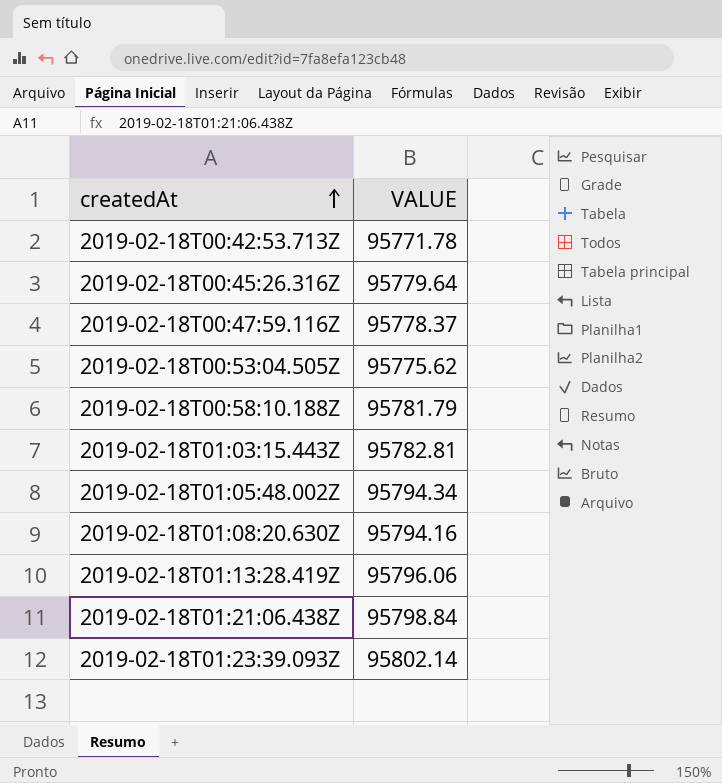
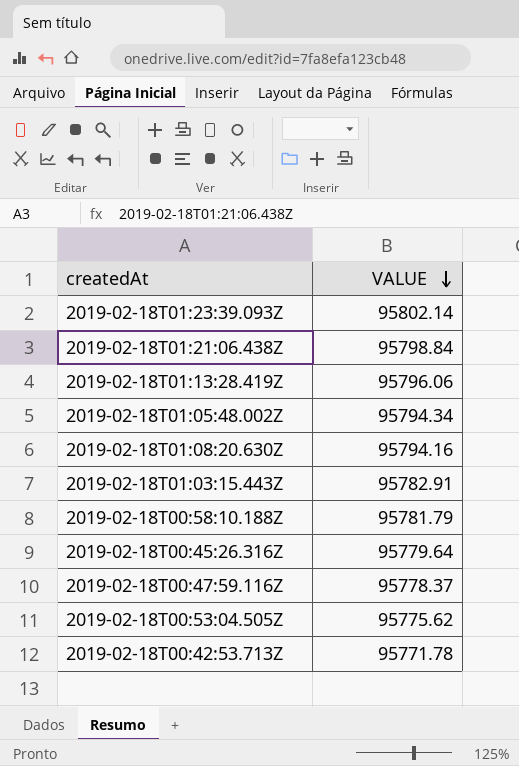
row order: createdAt ascending -> VALUE descending
2019-02-18T01:03:15.443Z | VALUE: 95782.81 -> 95782.91

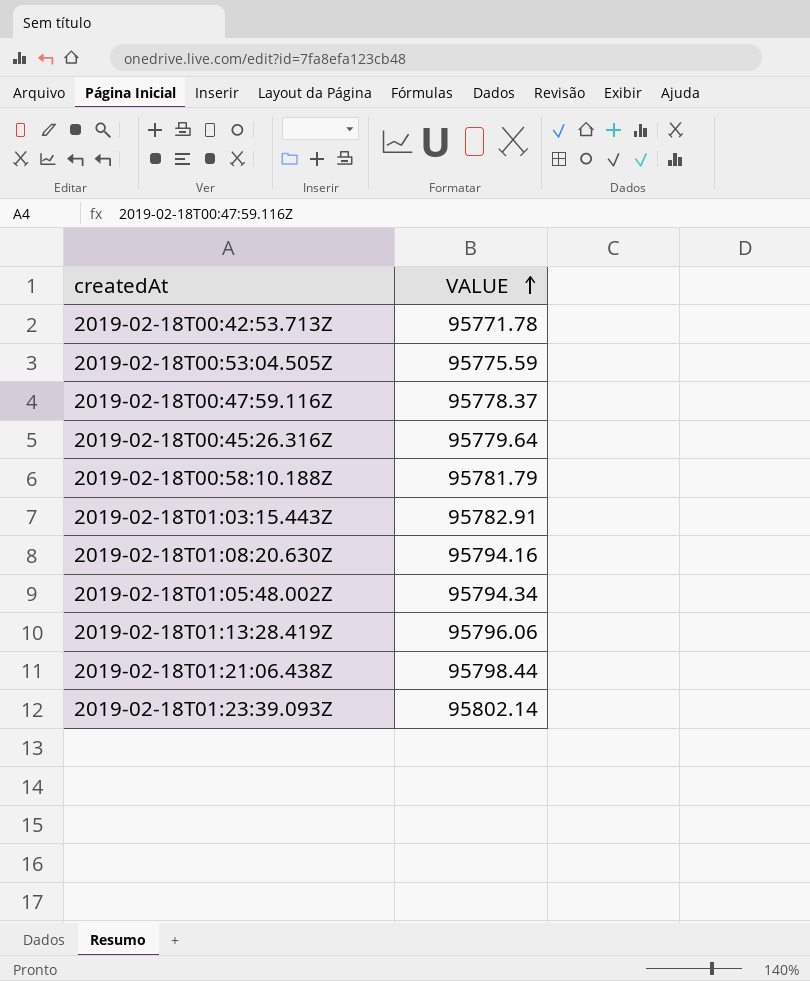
row order: VALUE descending -> VALUE ascending
2019-02-18T00:53:04.505Z | VALUE: 95775.62 -> 95775.59
2019-02-18T01:21:06.438Z | VALUE: 95798.84 -> 95798.44

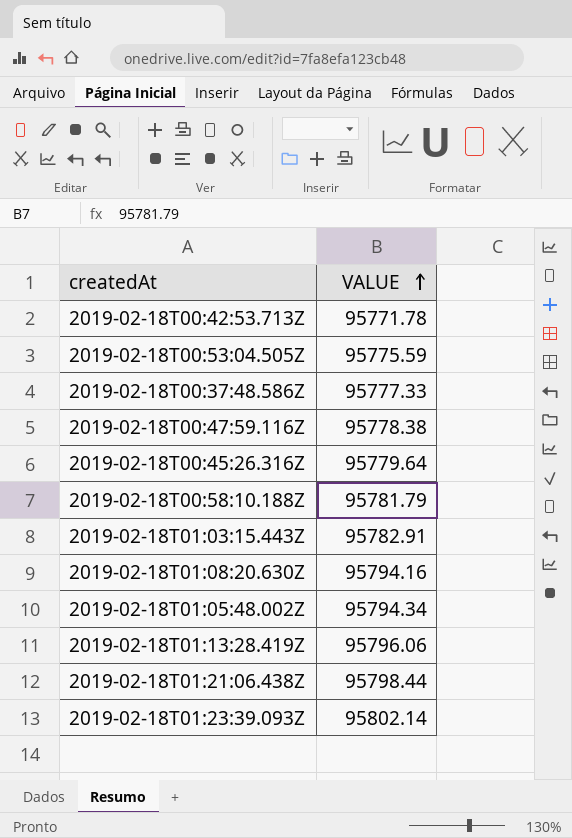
row 2019-02-18T00:37:48.586Z: none -> 95777.33
2019-02-18T00:47:59.116Z | VALUE: 95778.37 -> 95778.38

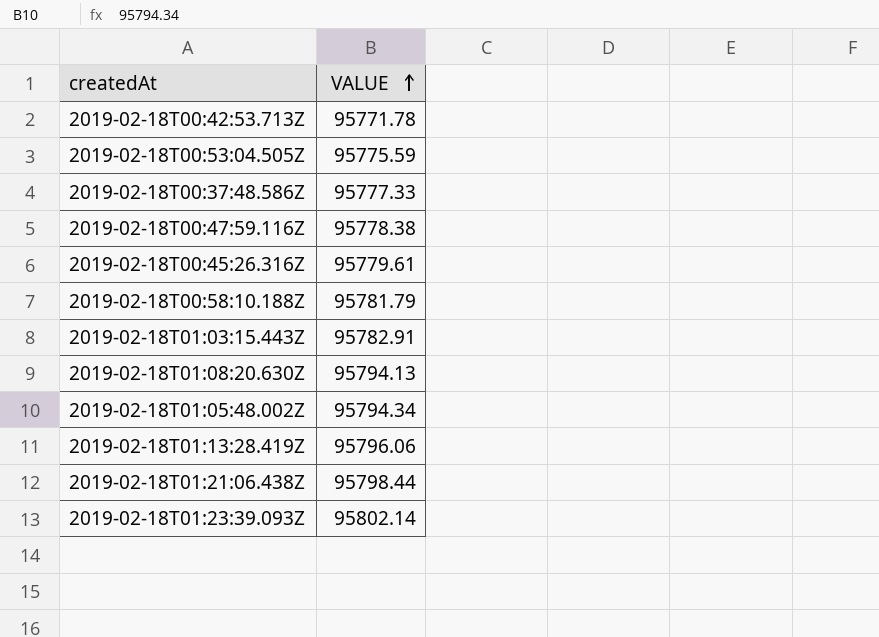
2019-02-18T00:45:26.316Z | VALUE: 95779.64 -> 95779.61
2019-02-18T01:08:20.630Z | VALUE: 95794.16 -> 95794.13

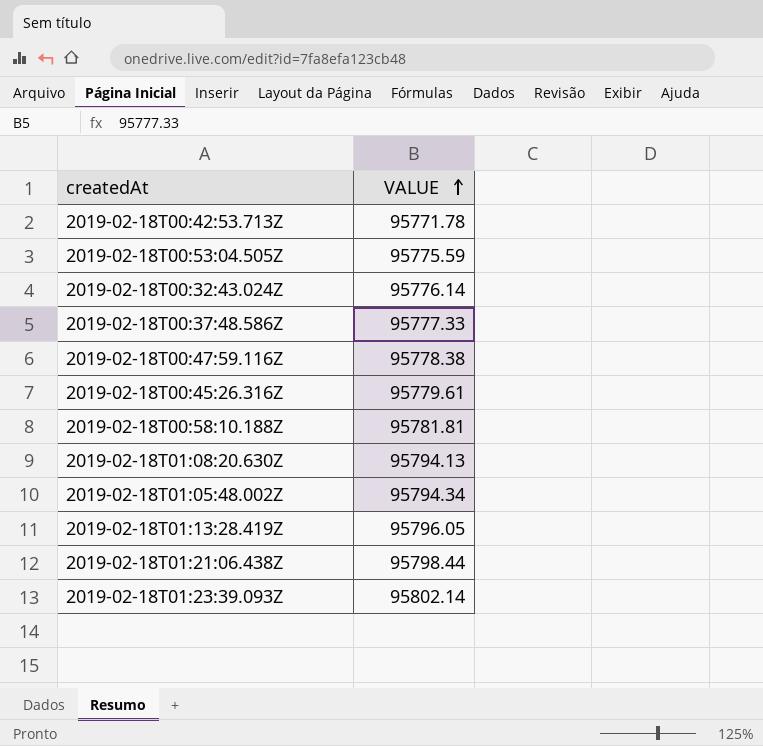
row 2019-02-18T01:03:15.443Z: 95782.91 -> none
row 2019-02-18T00:32:43.024Z: none -> 95776.14
2019-02-18T00:58:10.188Z | VALUE: 95781.79 -> 95781.81
2019-02-18T01:13:28.419Z | VALUE: 95796.06 -> 95796.05

